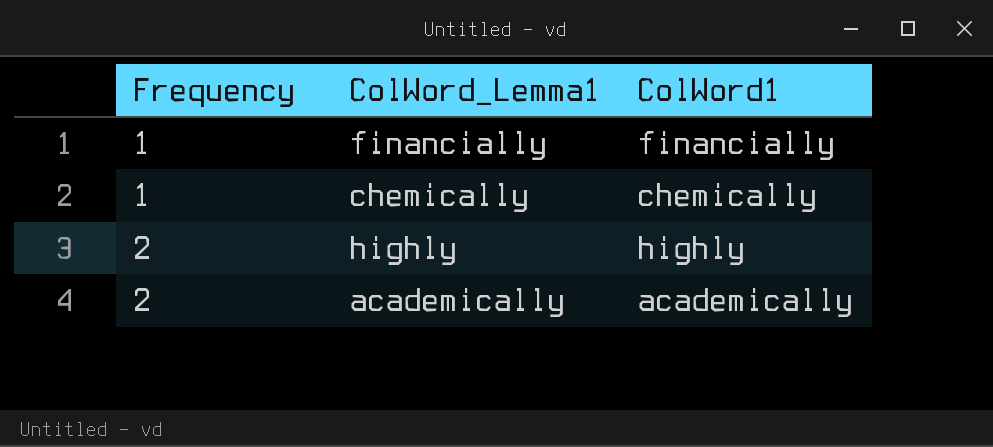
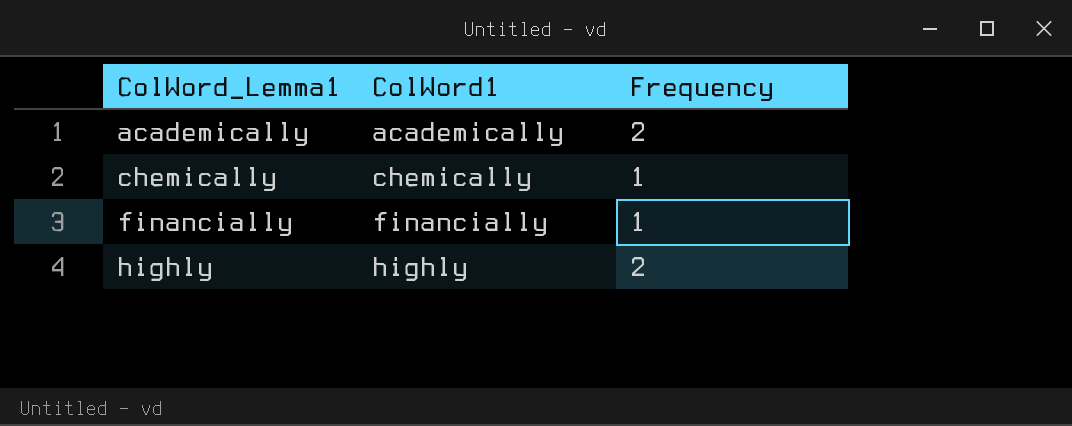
row order: Frequency ascending -> ColWord_Lemma1 ascending
column Frequency | position: 1 -> 3

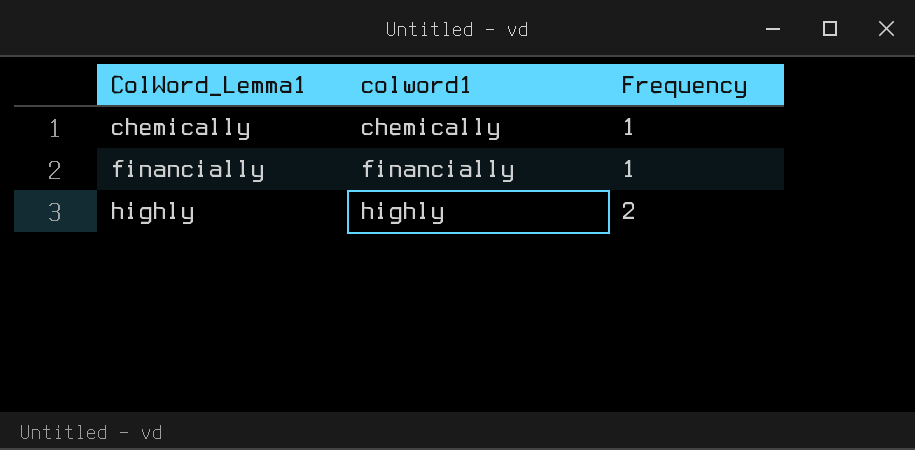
column name: ColWord1 -> colword1
row academically: academically | 2 -> none

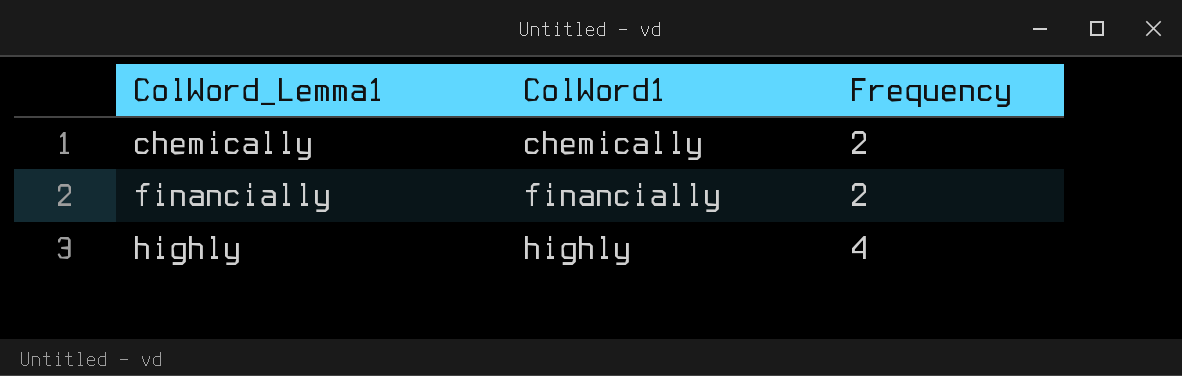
column name: colword1 -> ColWord1
chemically | Frequency: 1 -> 2
financially | Frequency: 1 -> 2
highly | Frequency: 2 -> 4

